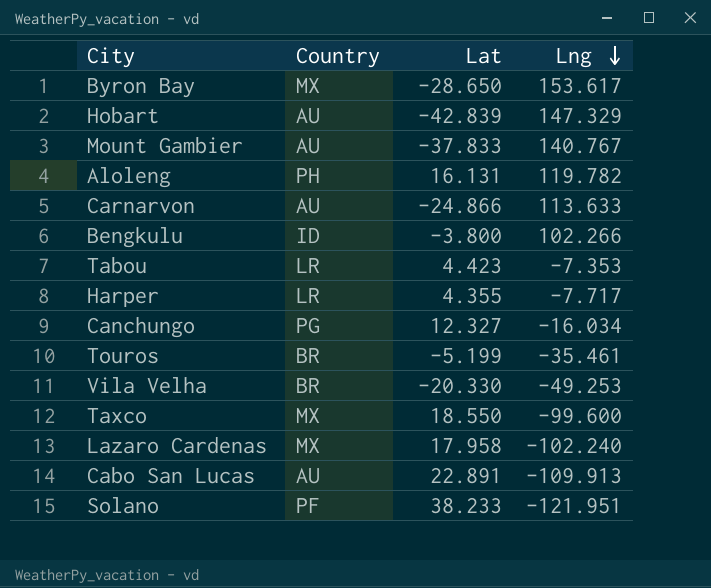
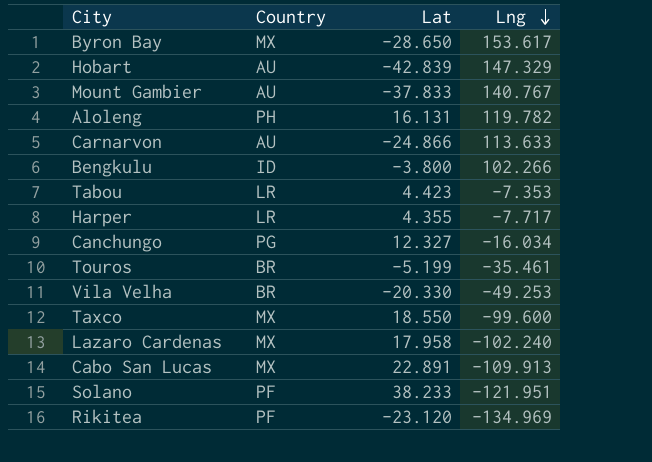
Cabo San Lucas | Country: AU -> MX
row Rikitea: none -> PF | -23.120 | -134.969

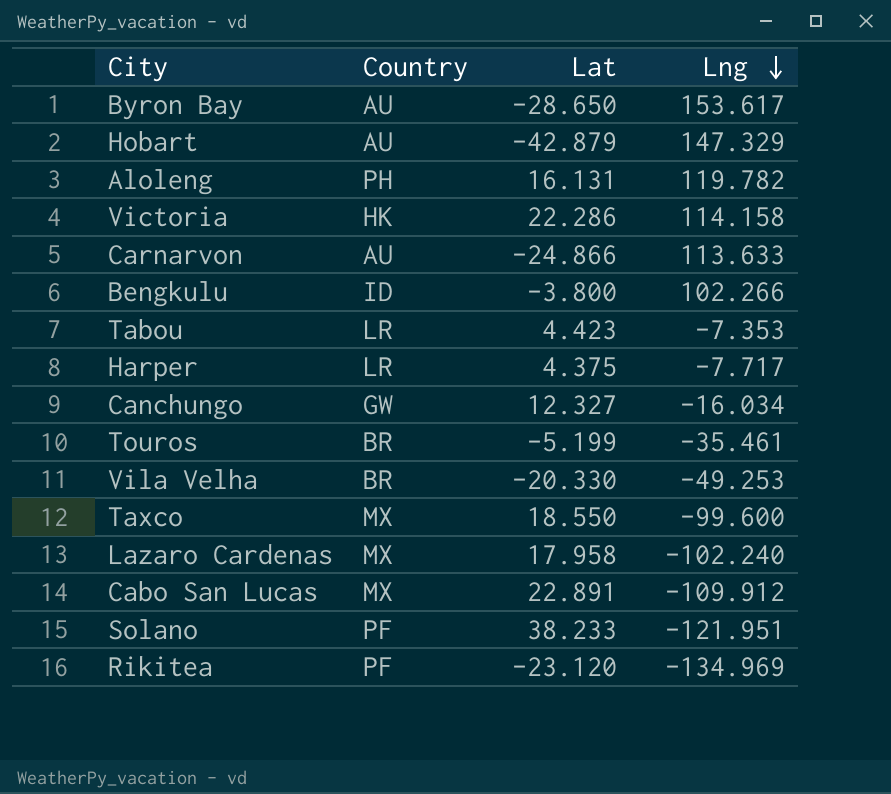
row Mount Gambier: AU | -37.833 | 140.767 -> none
Byron Bay | Country: MX -> AU
Hobart | Lat: -42.839 -> -42.879
row Victoria: none -> HK | 22.286 | 114.158
Harper | Lat: 4.355 -> 4.375
Canchungo | Country: PG -> GW
Cabo San Lucas | Lng: -109.913 -> -109.912

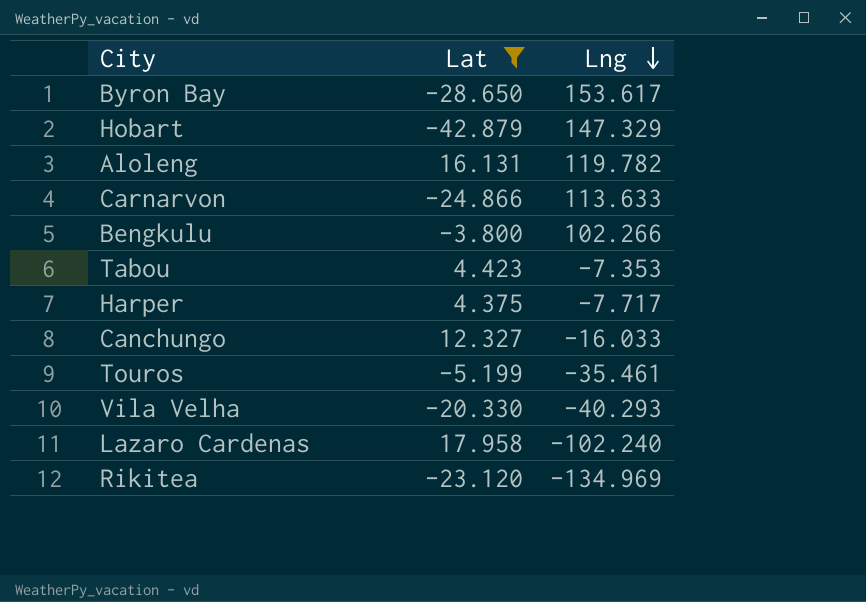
filter: none -> Lat <= 17.958
column Country | position: 2 -> none
Canchungo | Lng: -16.034 -> -16.033
Vila Velha | Lng: -49.253 -> -40.293

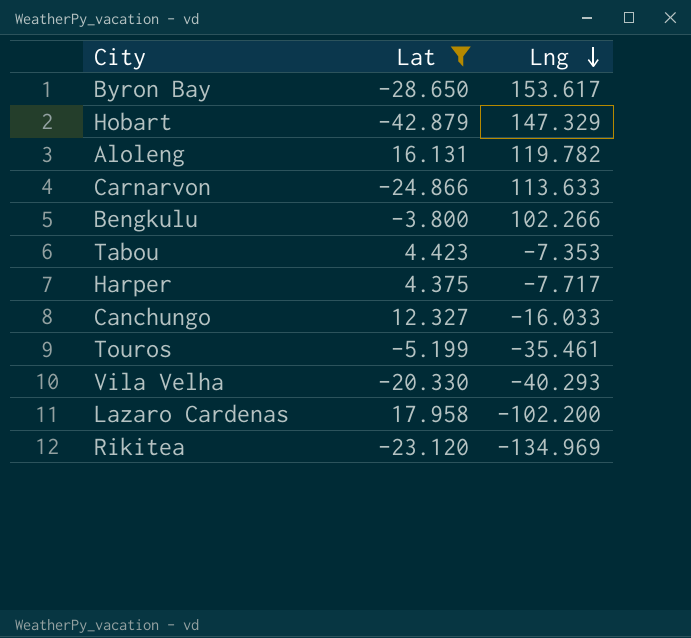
Lazaro Cardenas | Lng: -102.240 -> -102.200

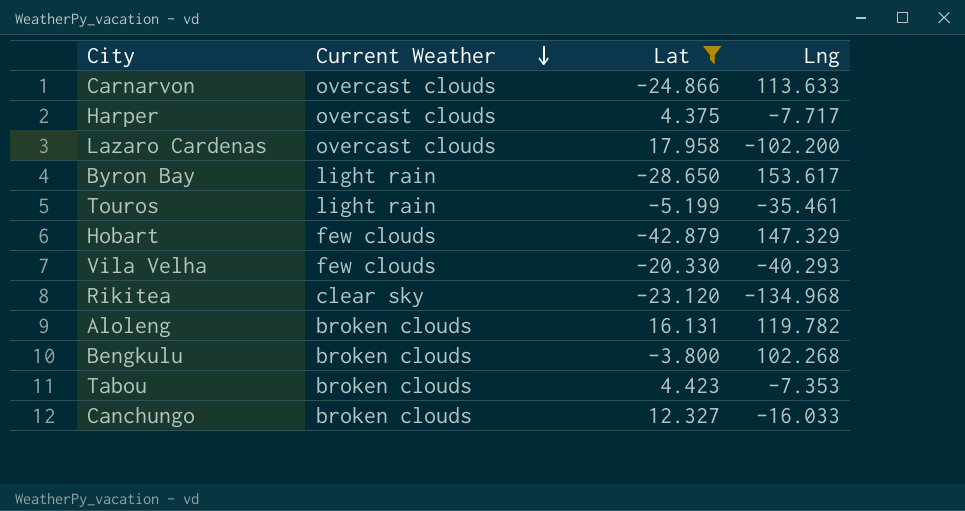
row order: Lng descending -> Current Weather descending
column Current Weather | position: none -> 2
Rikitea | Lng: -134.969 -> -134.968
Bengkulu | Lng: 102.266 -> 102.268

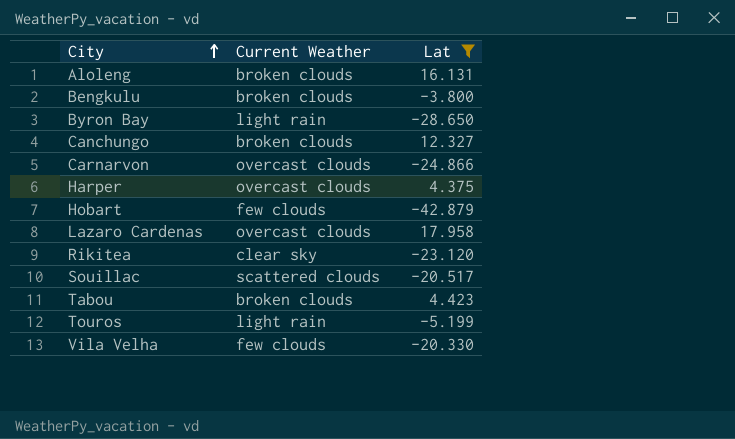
row order: Current Weather descending -> City ascending
column Lng | position: 4 -> none
row Souillac: none -> scattered clouds | -20.517

